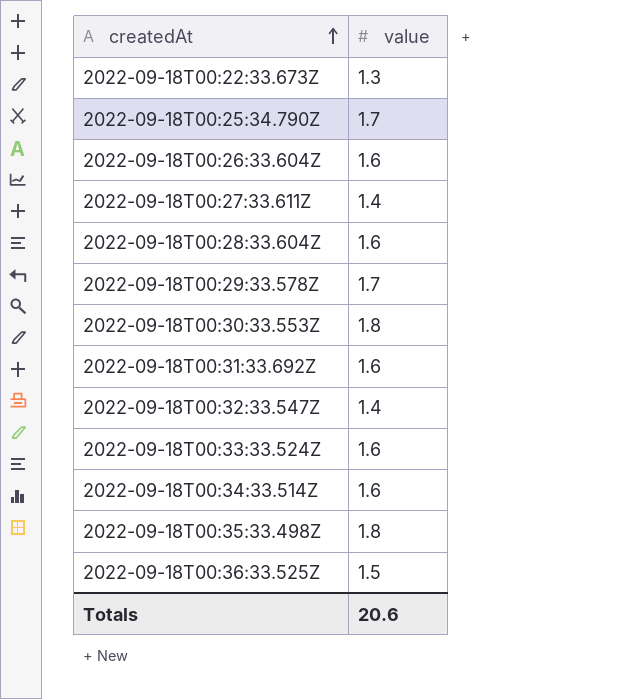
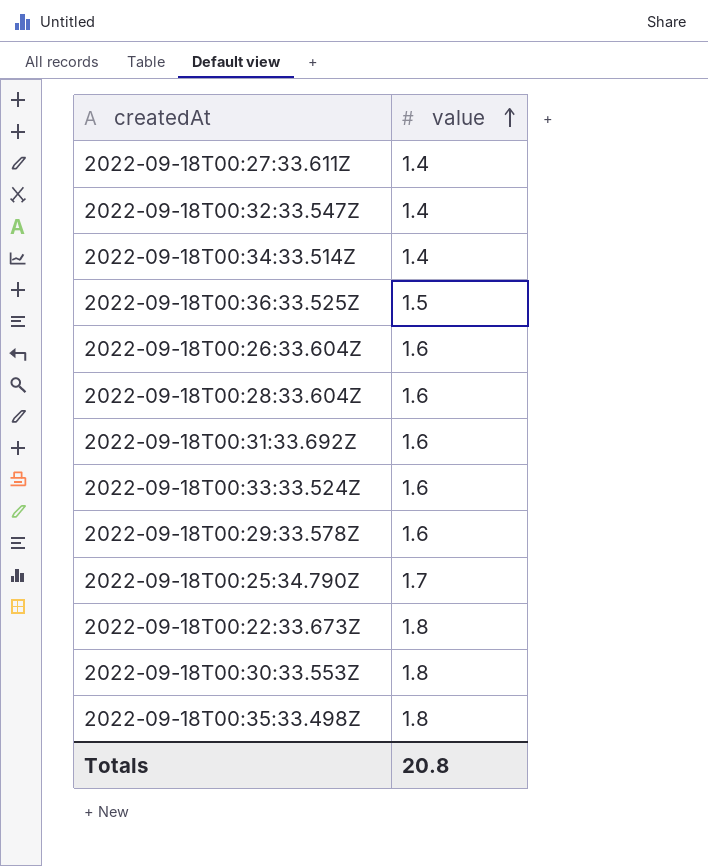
row order: createdAt ascending -> value ascending
2022-09-18T00:34:33.514Z | value: 1.6 -> 1.4
2022-09-18T00:29:33.578Z | value: 1.7 -> 1.6
2022-09-18T00:22:33.673Z | value: 1.3 -> 1.8
Totals | value: 20.6 -> 20.8

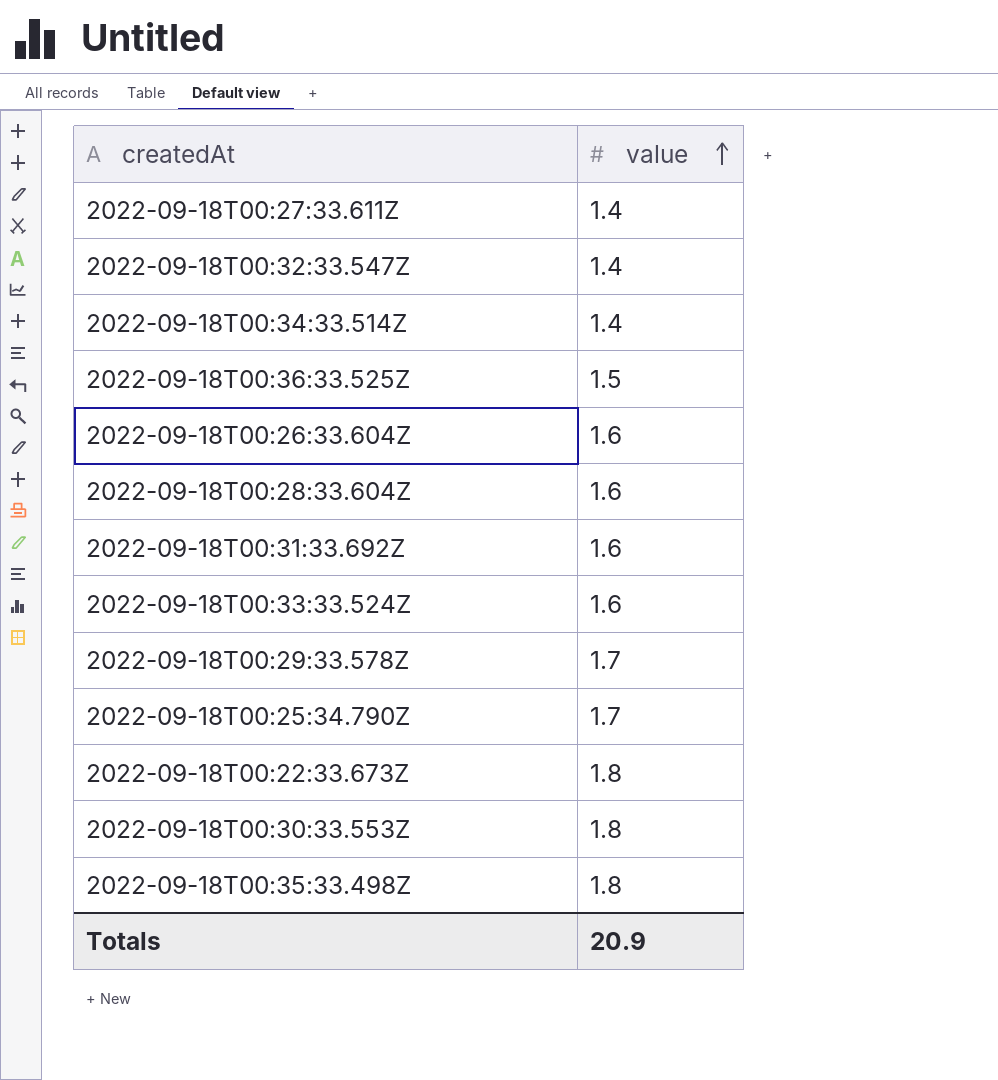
2022-09-18T00:29:33.578Z | value: 1.6 -> 1.7
Totals | value: 20.8 -> 20.9

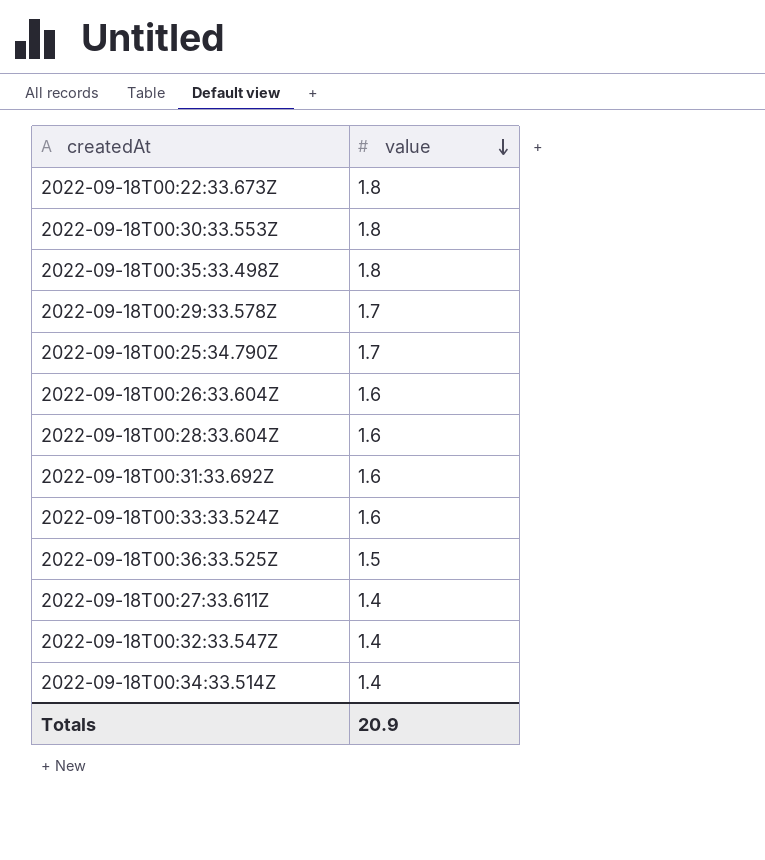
row order: value ascending -> value descending

